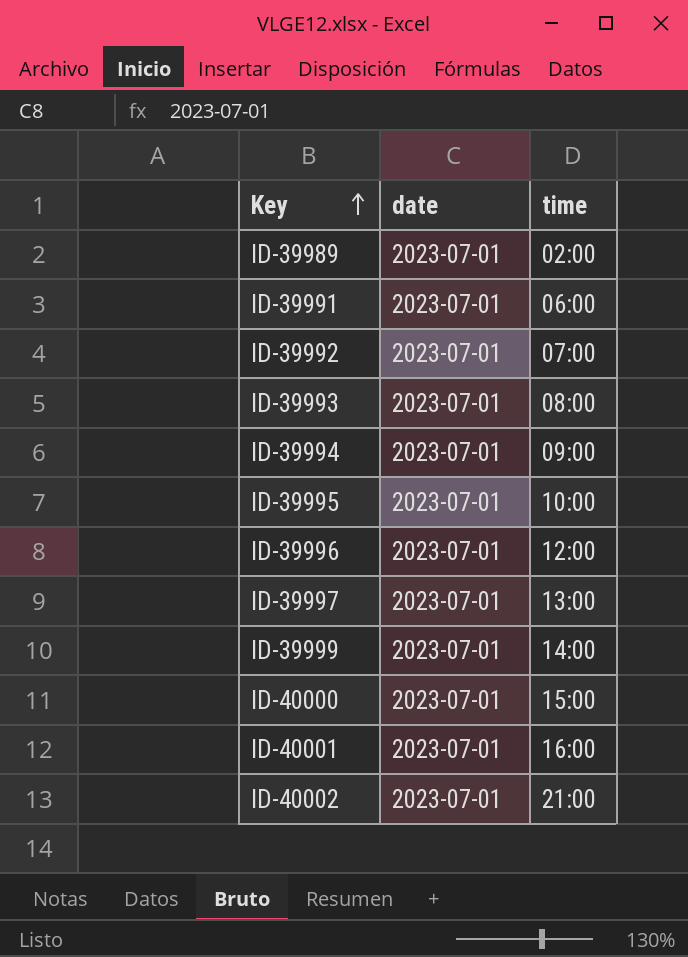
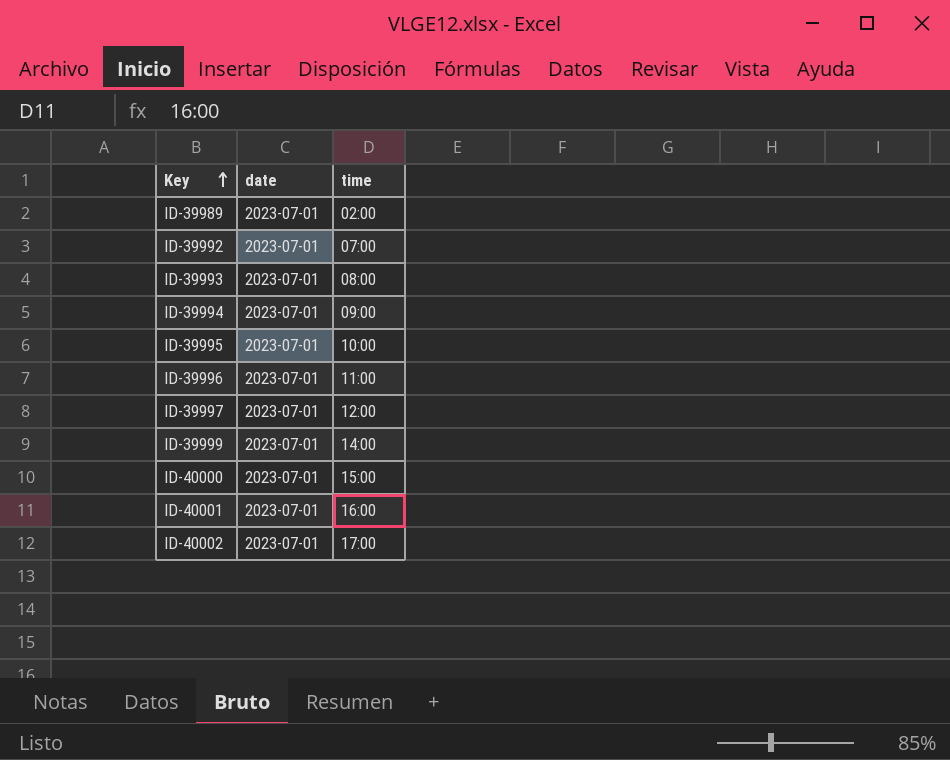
row ID-39991: 2023-07-01 | 06:00 -> none
ID-39996 | time: 12:00 -> 11:00
ID-39997 | time: 13:00 -> 12:00
ID-40002 | time: 21:00 -> 17:00

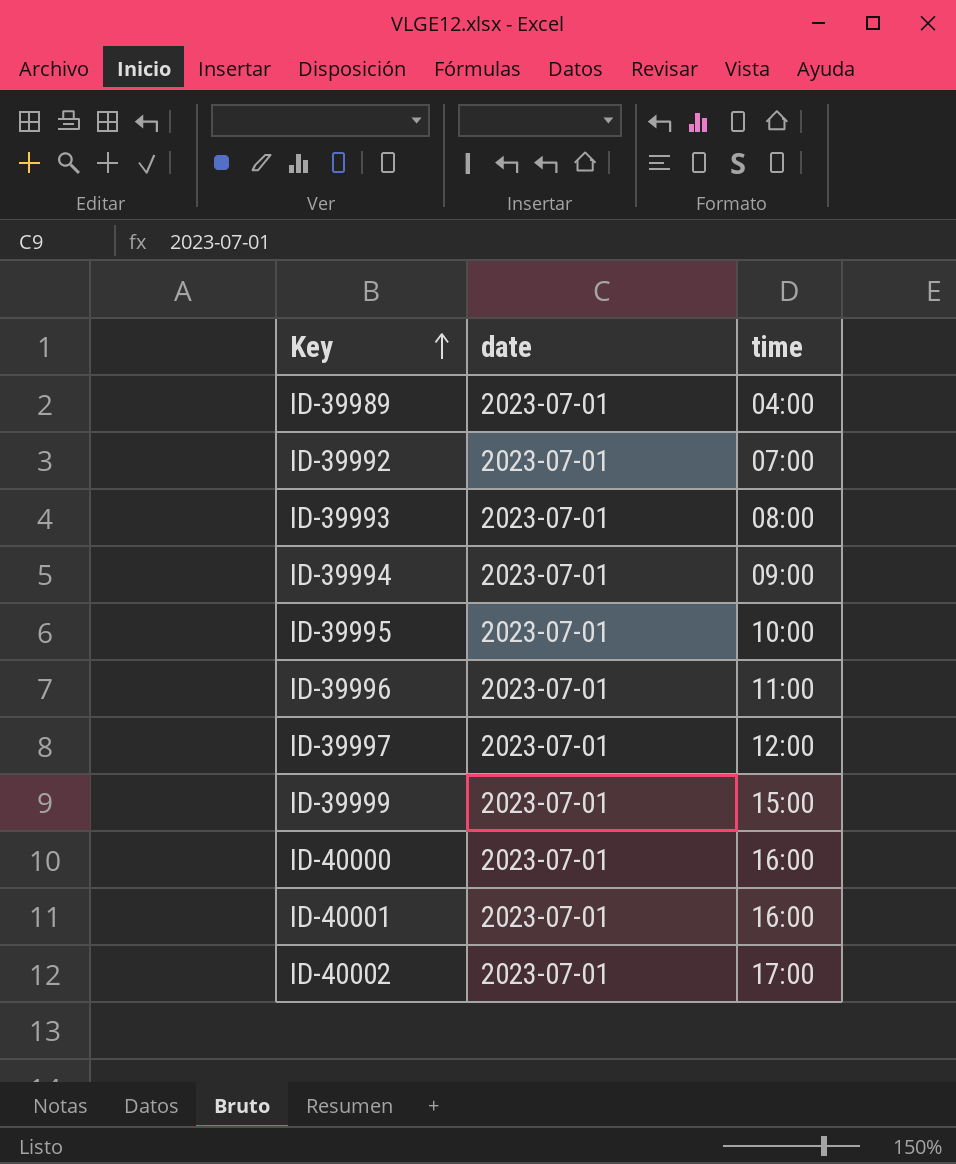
ID-39989 | time: 02:00 -> 04:00
ID-39999 | time: 14:00 -> 15:00
ID-40000 | time: 15:00 -> 16:00

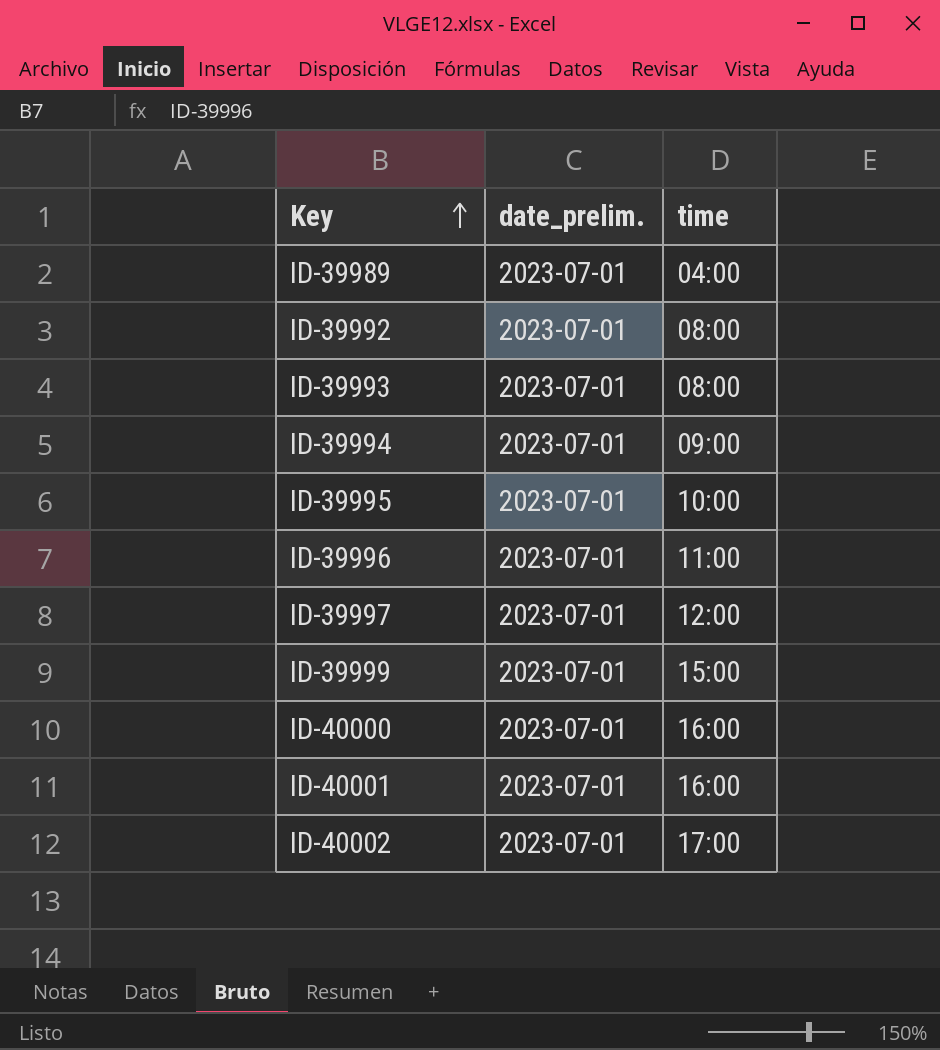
column name: date -> date_prelim.
ID-39992 | time: 07:00 -> 08:00

